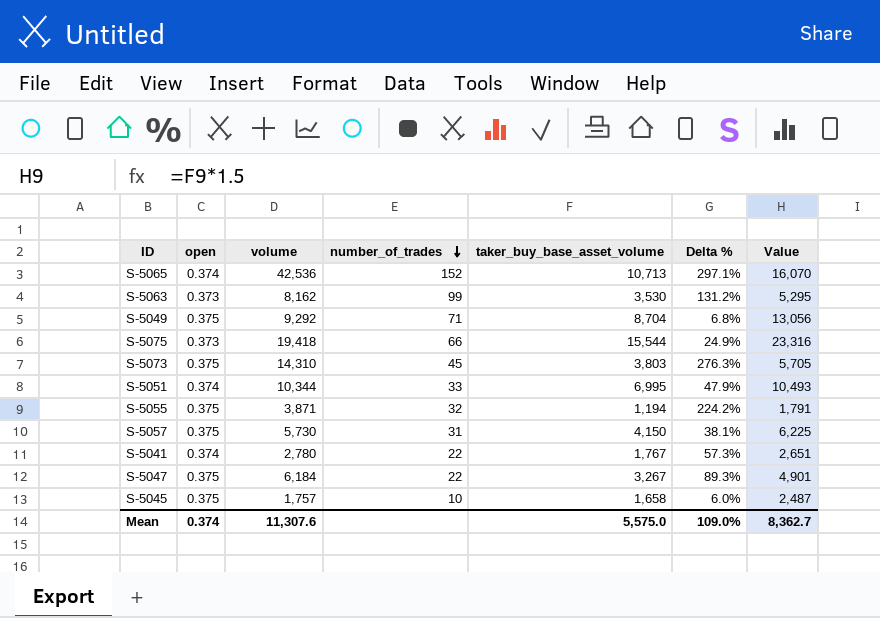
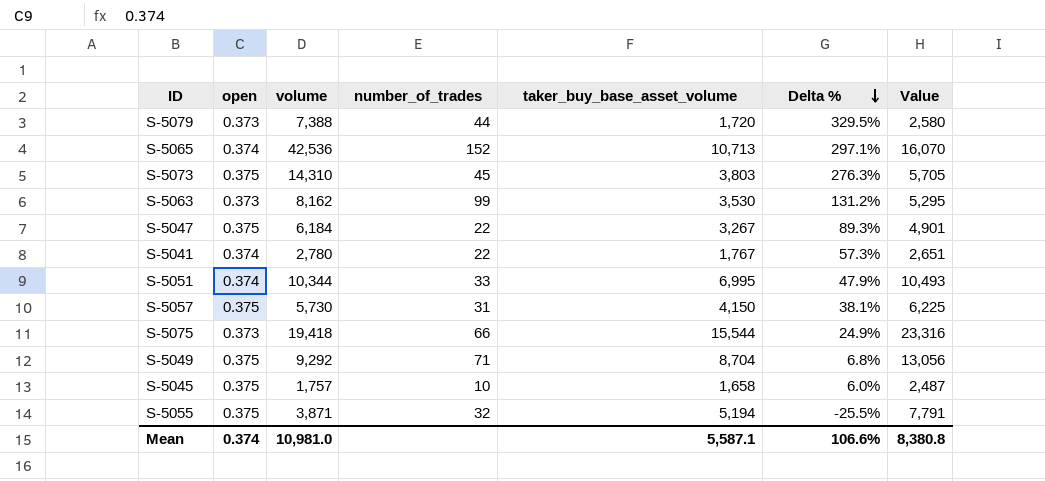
row order: number_of_trades descending -> Delta % descending
row S-5079: none -> 0.373 | 7,388 | 44 | 1,720 | 329.5% | 2,580
S-5055 | taker_buy_base_asset_volume: 1,194 -> 5,194
S-5055 | Delta %: 224.2% -> -25.5%
S-5055 | Value: 1,791 -> 7,791
Mean | volume: 11,307.6 -> 10,981.0
Mean | taker_buy_base_asset_volume: 5,575.0 -> 5,587.1
Mean | Delta %: 109.0% -> 106.6%
Mean | Value: 8,362.7 -> 8,380.8

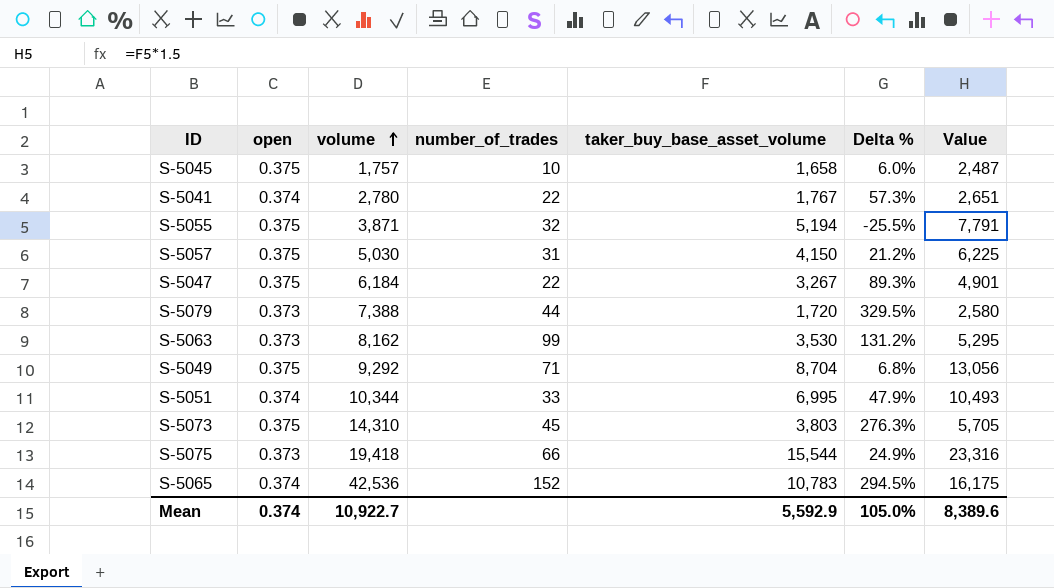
row order: Delta % descending -> volume ascending
S-5057 | volume: 5,730 -> 5,030
S-5057 | Delta %: 38.1% -> 21.2%
S-5065 | taker_buy_base_asset_volume: 10,713 -> 10,783
S-5065 | Delta %: 297.1% -> 294.5%
S-5065 | Value: 16,070 -> 16,175
Mean | volume: 10,981.0 -> 10,922.7
Mean | taker_buy_base_asset_volume: 5,587.1 -> 5,592.9
Mean | Delta %: 106.6% -> 105.0%
Mean | Value: 8,380.8 -> 8,389.6

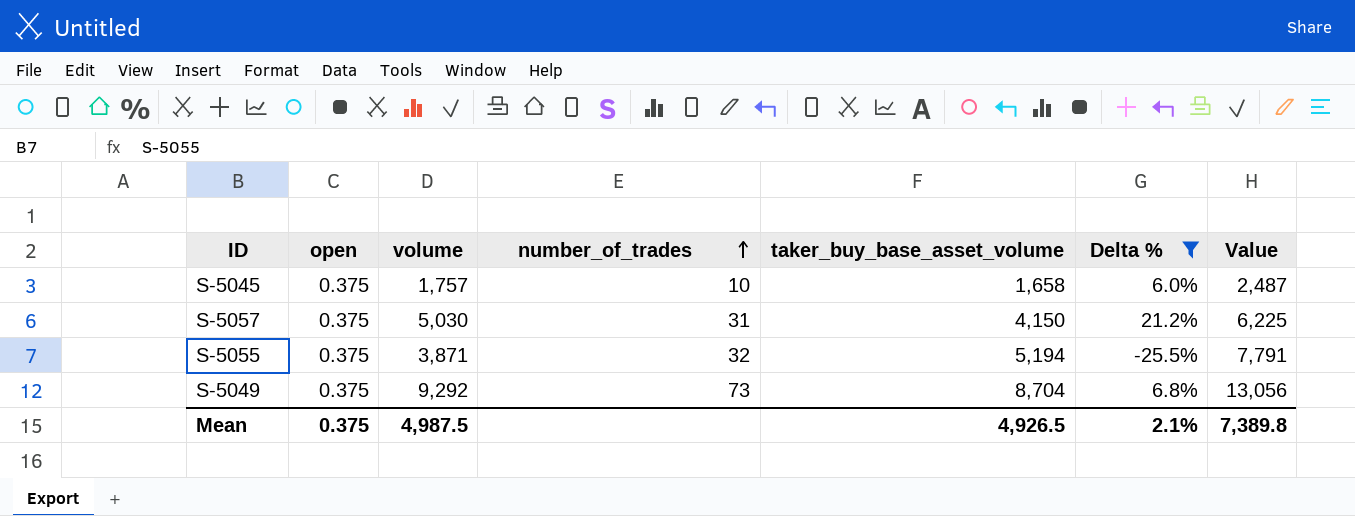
filter: none -> Delta % <= 21.2%
row order: volume ascending -> number_of_trades ascending
S-5049 | number_of_trades: 71 -> 73
Mean | open: 0.374 -> 0.375
Mean | volume: 10,922.7 -> 4,987.5
Mean | taker_buy_base_asset_volume: 5,592.9 -> 4,926.5
Mean | Delta %: 105.0% -> 2.1%
Mean | Value: 8,389.6 -> 7,389.8

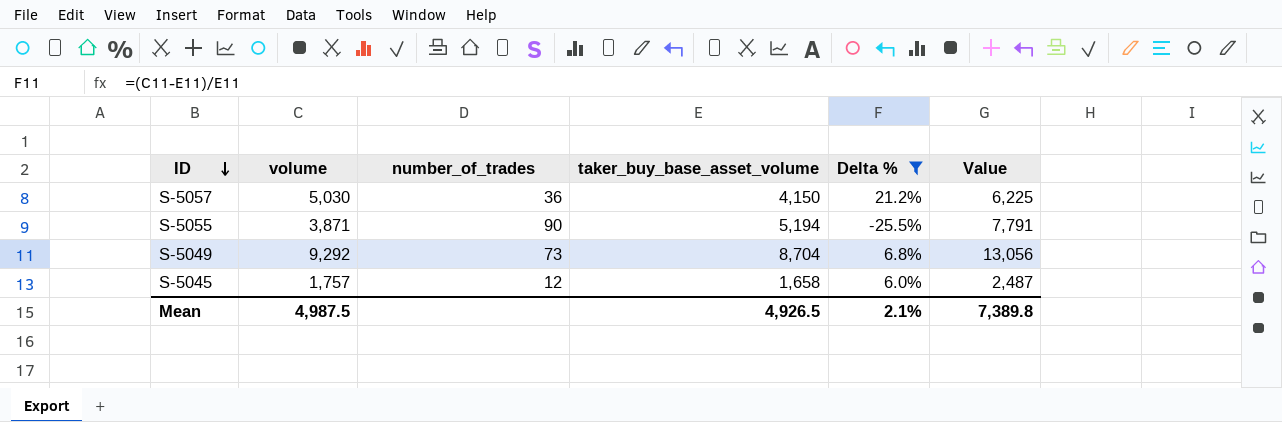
row order: number_of_trades ascending -> ID descending
column open | position: 2 -> none
S-5057 | number_of_trades: 31 -> 36
S-5055 | number_of_trades: 32 -> 90
S-5045 | number_of_trades: 10 -> 12

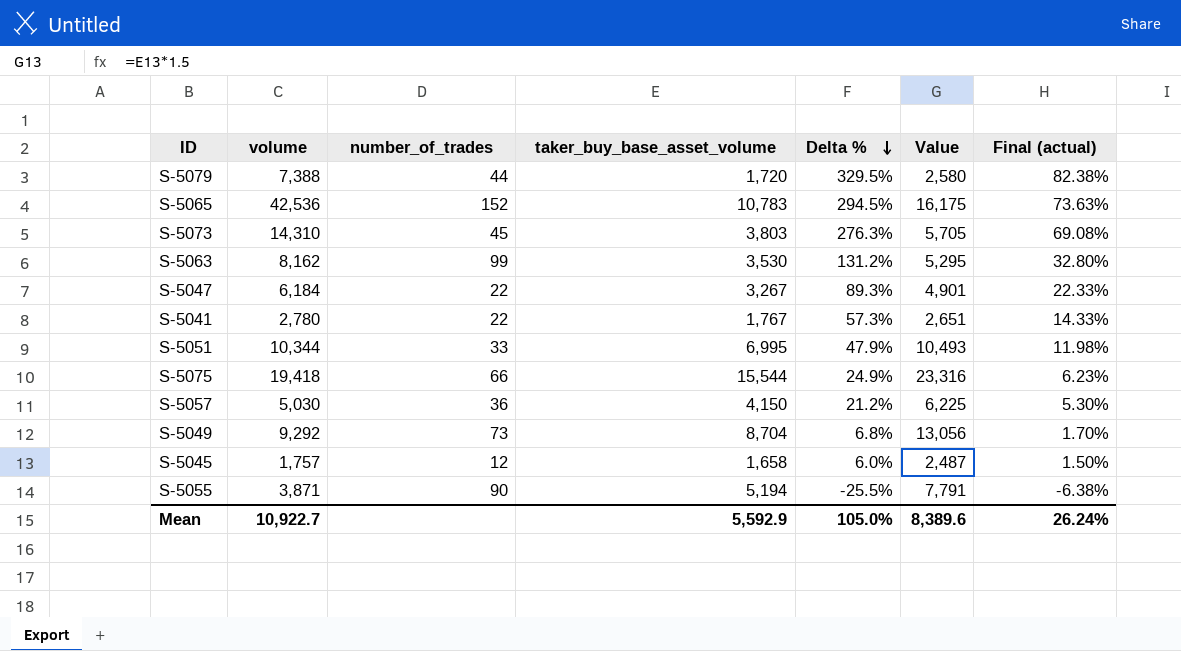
filter: Delta % <= 21.2% -> none
row order: ID descending -> Delta % descending
column Final (actual) | formula: none -> [Delta %] * 0.25
Mean | volume: 4,987.5 -> 10,922.7
Mean | taker_buy_base_asset_volume: 4,926.5 -> 5,592.9
Mean | Delta %: 2.1% -> 105.0%
Mean | Value: 7,389.8 -> 8,389.6

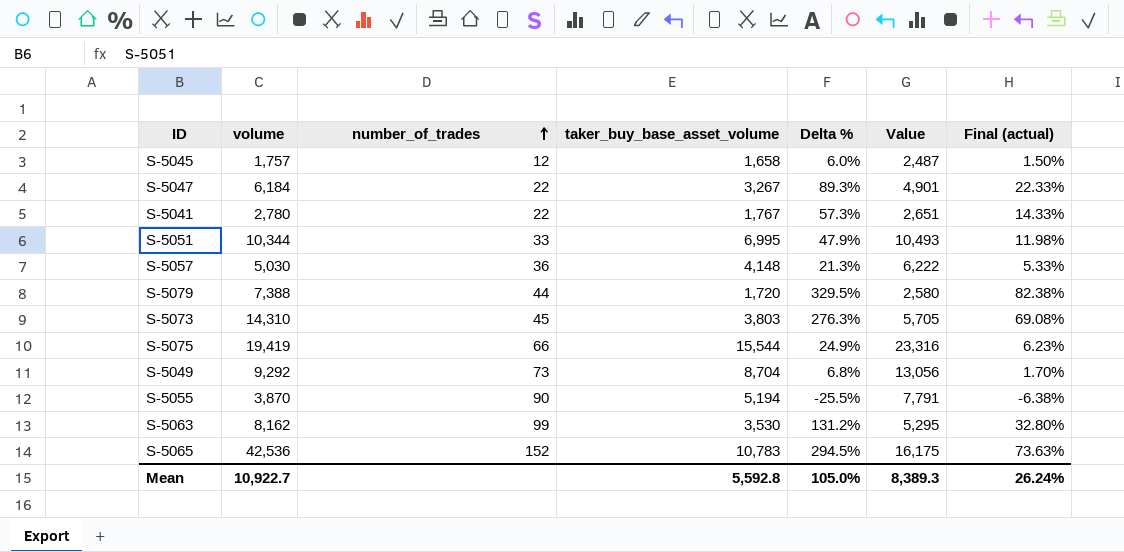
row order: Delta % descending -> number_of_trades ascending
S-5057 | taker_buy_base_asset_volume: 4,150 -> 4,148
S-5057 | Delta %: 21.2% -> 21.3%
S-5057 | Value: 6,225 -> 6,222
S-5057 | Final (actual): 5.30% -> 5.33%
S-5075 | volume: 19,418 -> 19,419
S-5055 | volume: 3,871 -> 3,870
Mean | taker_buy_base_asset_volume: 5,592.9 -> 5,592.8
Mean | Value: 8,389.6 -> 8,389.3

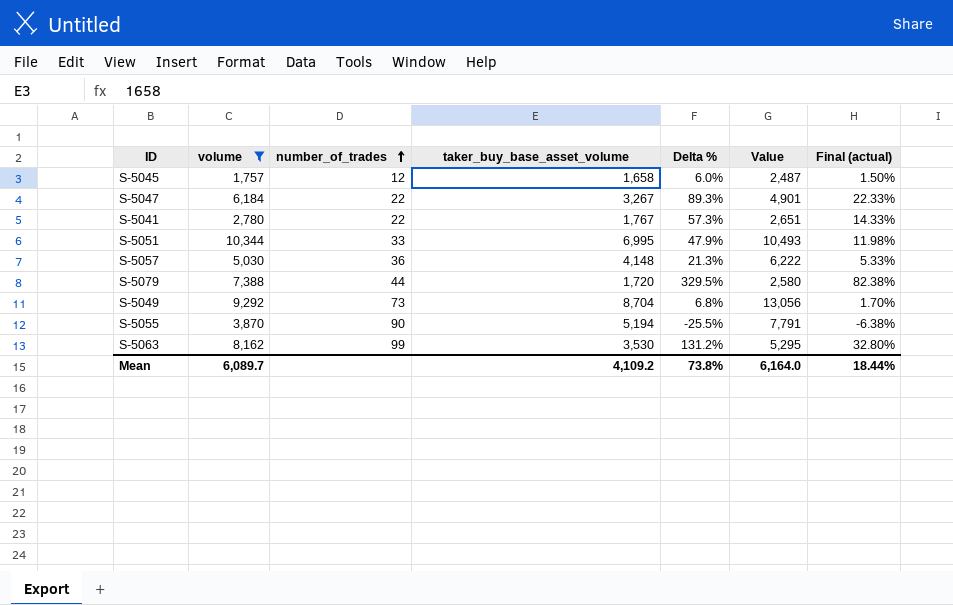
filter: none -> volume <= 10,344
Mean | volume: 10,922.7 -> 6,089.7
Mean | taker_buy_base_asset_volume: 5,592.8 -> 4,109.2
Mean | Delta %: 105.0% -> 73.8%
Mean | Value: 8,389.3 -> 6,164.0
Mean | Final (actual): 26.24% -> 18.44%

